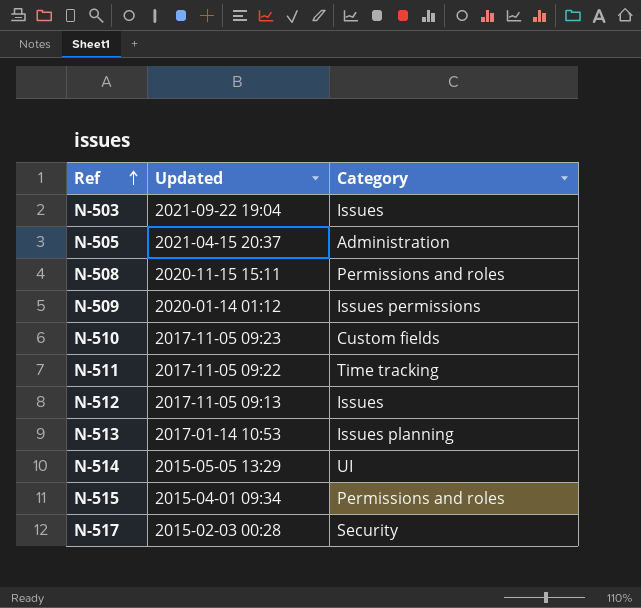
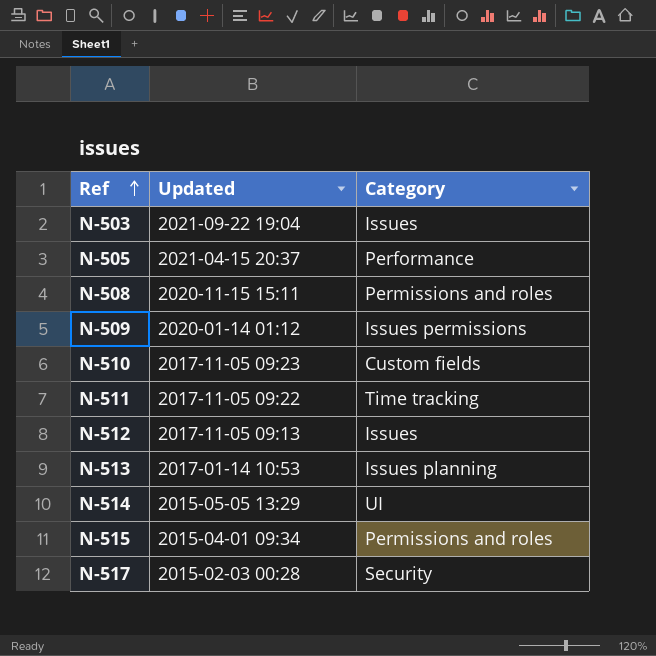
N-505 | Category: Administration -> Performance

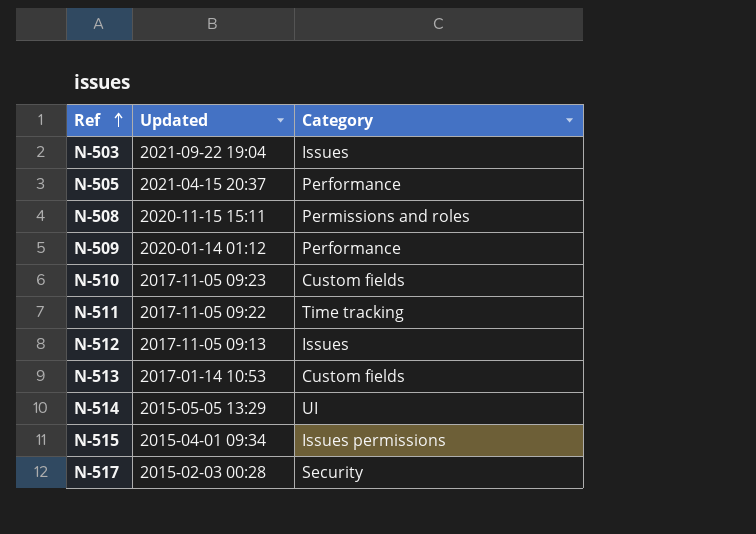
N-509 | Category: Issues permissions -> Performance
N-513 | Category: Issues planning -> Custom fields
N-515 | Category: Permissions and roles -> Issues permissions

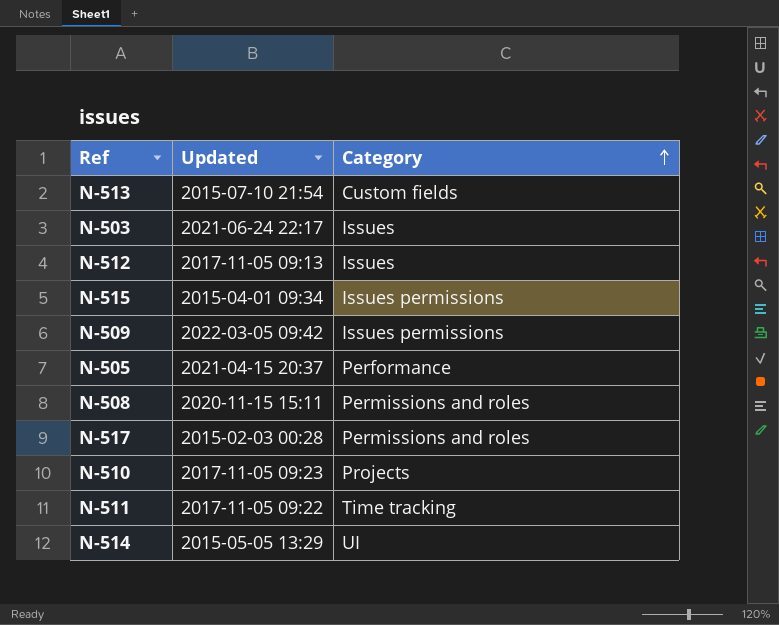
row order: Ref ascending -> Category ascending
N-513 | Updated: 2017-01-14 10:53 -> 2015-07-10 21:54
N-503 | Updated: 2021-09-22 19:04 -> 2021-06-24 22:17
N-509 | Updated: 2020-01-14 01:12 -> 2022-03-05 09:42
N-509 | Category: Performance -> Issues permissions
N-517 | Category: Security -> Permissions and roles
N-510 | Category: Custom fields -> Projects

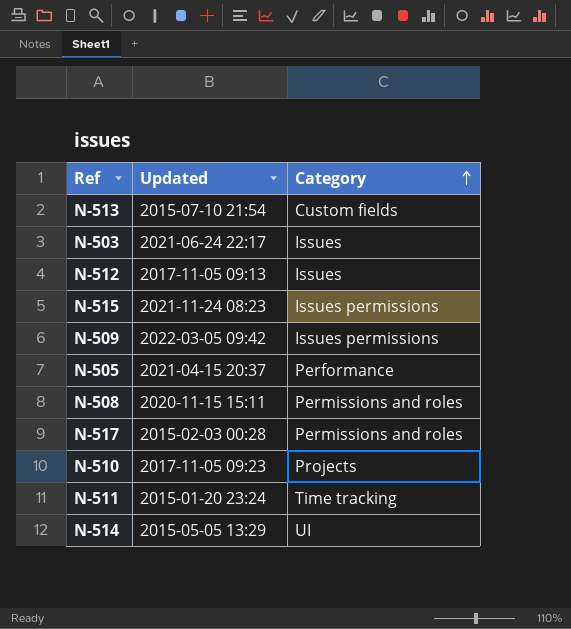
N-515 | Updated: 2015-04-01 09:34 -> 2021-11-24 08:23
N-511 | Updated: 2017-11-05 09:22 -> 2015-01-20 23:24

